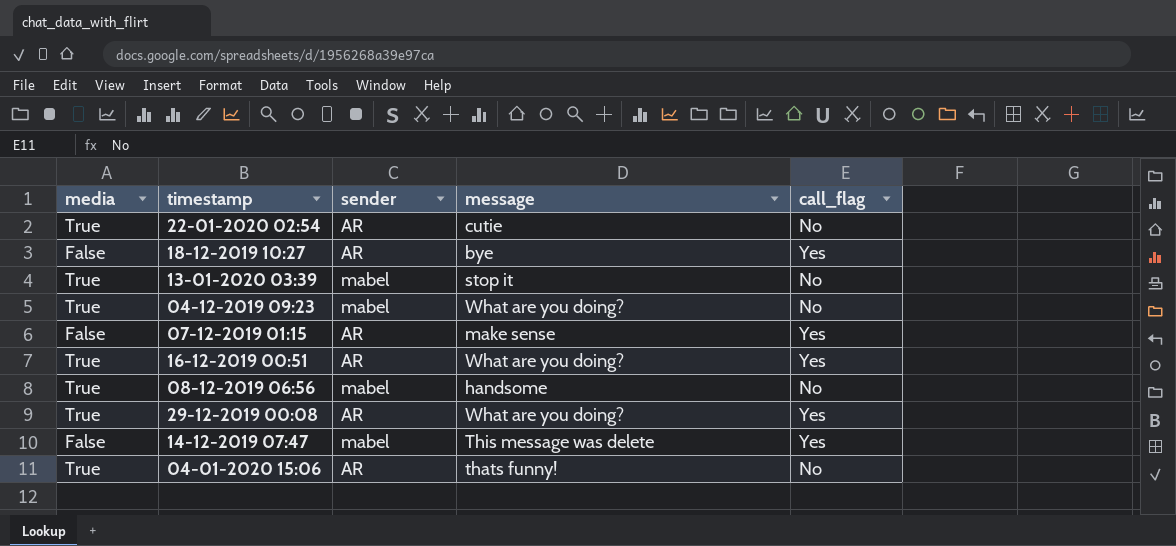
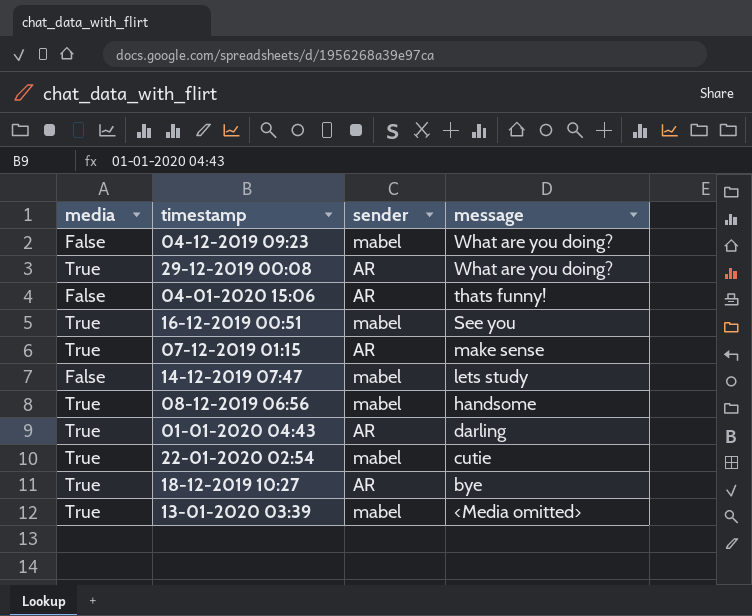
row order: none -> message descending
column call_flag | position: 5 -> none
04-12-2019 09:23 | media: True -> False
04-01-2020 15:06 | media: True -> False
16-12-2019 00:51 | sender: AR -> mabel
16-12-2019 00:51 | message: What are you doing? -> See you
07-12-2019 01:15 | media: False -> True
14-12-2019 07:47 | message: This message was delete -> lets study
row 01-01-2020 04:43: none -> True | AR | darling
22-01-2020 02:54 | sender: AR -> mabel
18-12-2019 10:27 | media: False -> True
13-01-2020 03:39 | message: stop it -> <Media omitted>

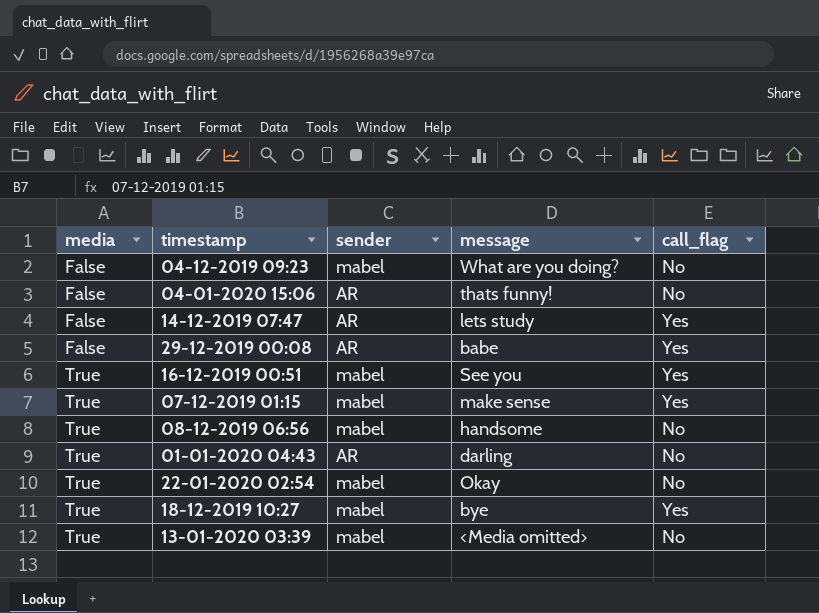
row order: message descending -> media ascending
column call_flag | position: none -> 5
14-12-2019 07:47 | sender: mabel -> AR
29-12-2019 00:08 | media: True -> False
29-12-2019 00:08 | message: What are you doing? -> babe
07-12-2019 01:15 | sender: AR -> mabel
22-01-2020 02:54 | message: cutie -> Okay
18-12-2019 10:27 | sender: AR -> mabel

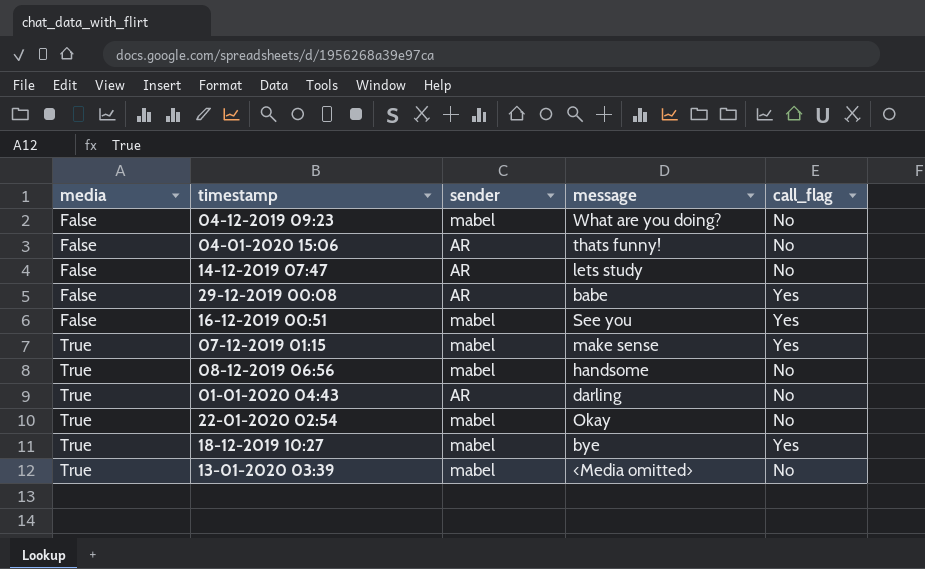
14-12-2019 07:47 | call_flag: Yes -> No
16-12-2019 00:51 | media: True -> False

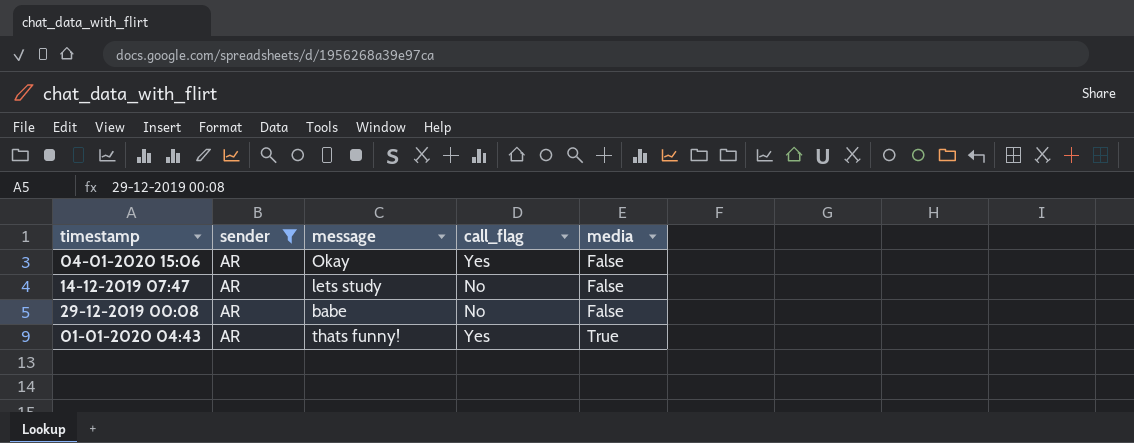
filter: none -> sender = AR
column media | position: 1 -> 5
04-01-2020 15:06 | message: thats funny! -> Okay
04-01-2020 15:06 | call_flag: No -> Yes
29-12-2019 00:08 | call_flag: Yes -> No
01-01-2020 04:43 | message: darling -> thats funny!
01-01-2020 04:43 | call_flag: No -> Yes

